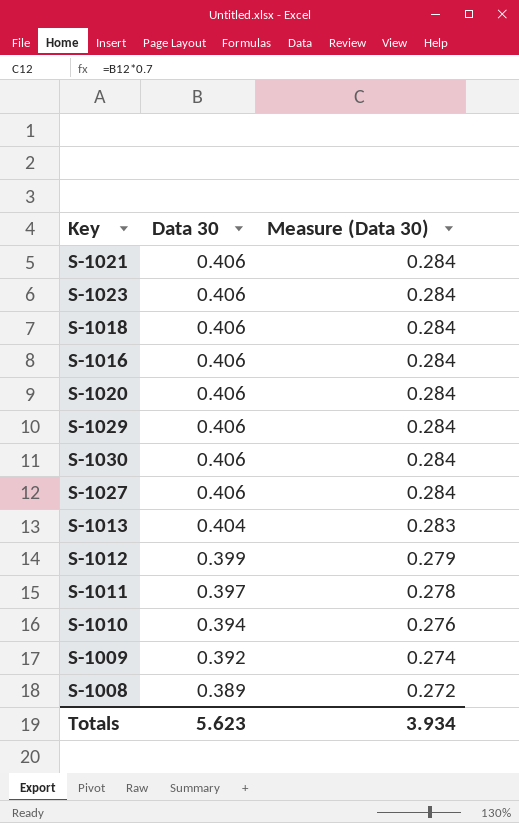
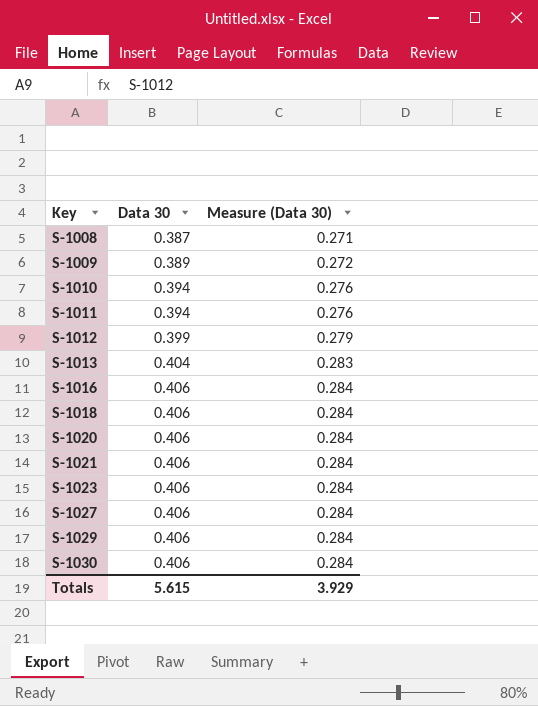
row order: Data 30 descending -> Key ascending
S-1008 | Data 30: 0.389 -> 0.387
S-1008 | Measure (Data 30): 0.272 -> 0.271
S-1009 | Data 30: 0.392 -> 0.389
S-1009 | Measure (Data 30): 0.274 -> 0.272
S-1011 | Data 30: 0.397 -> 0.394
S-1011 | Measure (Data 30): 0.278 -> 0.276
Totals | Data 30: 5.623 -> 5.615
Totals | Measure (Data 30): 3.934 -> 3.929

